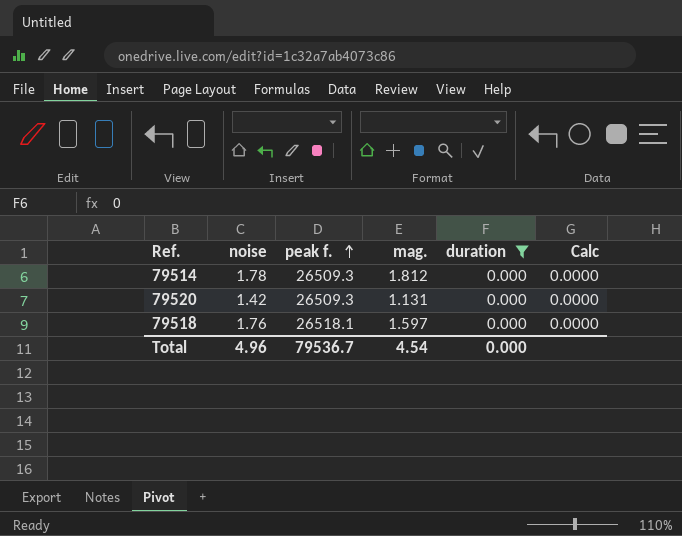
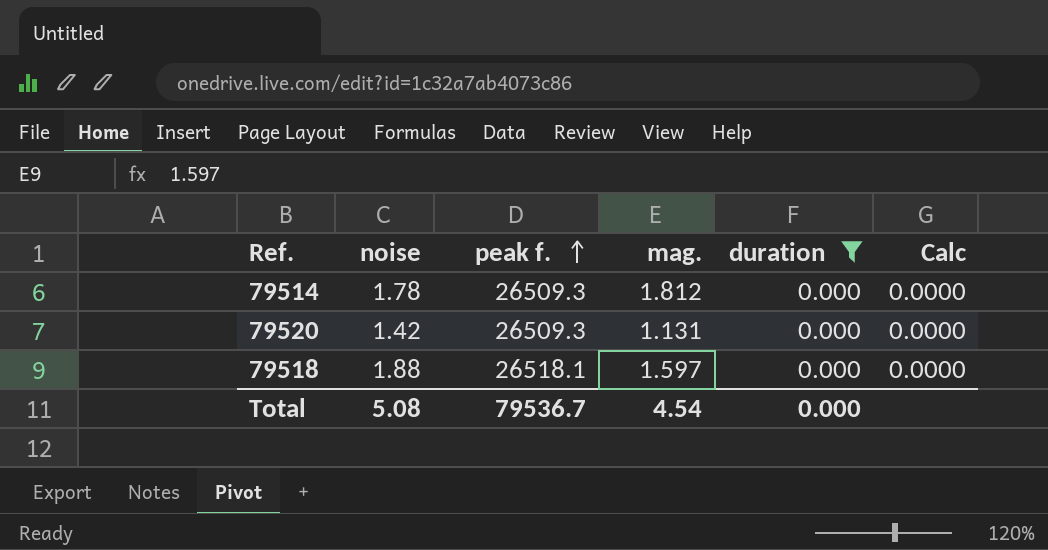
79518 | noise: 1.76 -> 1.88
Total | noise: 4.96 -> 5.08

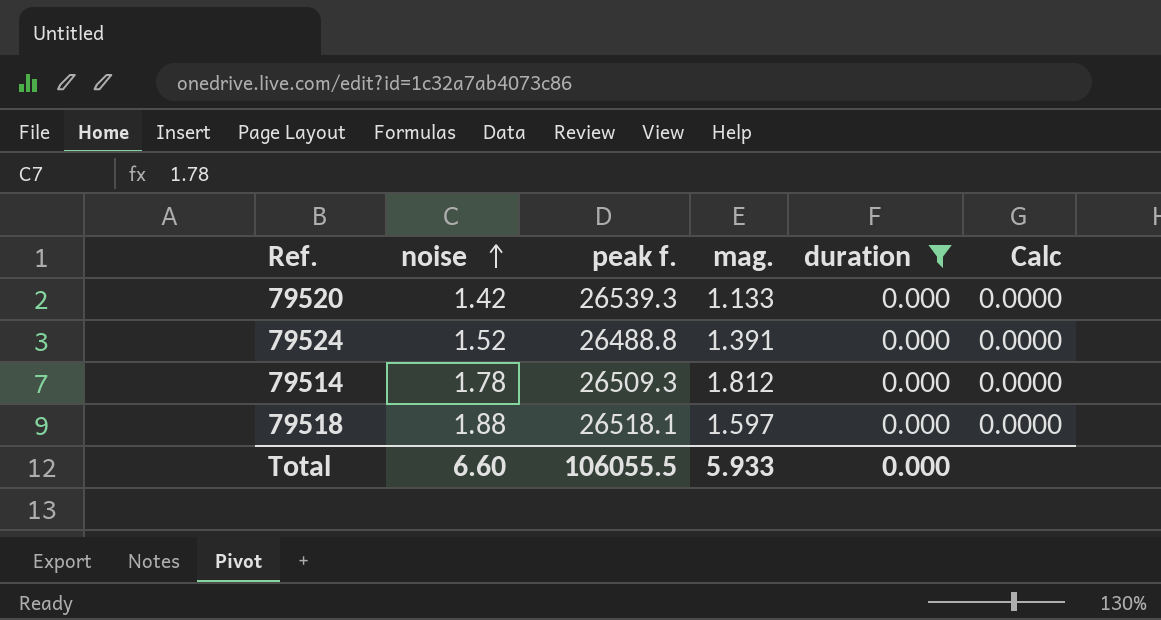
row order: peak f. ascending -> noise ascending
79520 | peak f.: 26509.3 -> 26539.3
79520 | mag.: 1.131 -> 1.133
row 79524: none -> 1.52 | 26488.8 | 1.391 | 0.000 | 0.0000
Total | noise: 5.08 -> 6.60
Total | peak f.: 79536.7 -> 106055.5
Total | mag.: 4.54 -> 5.933

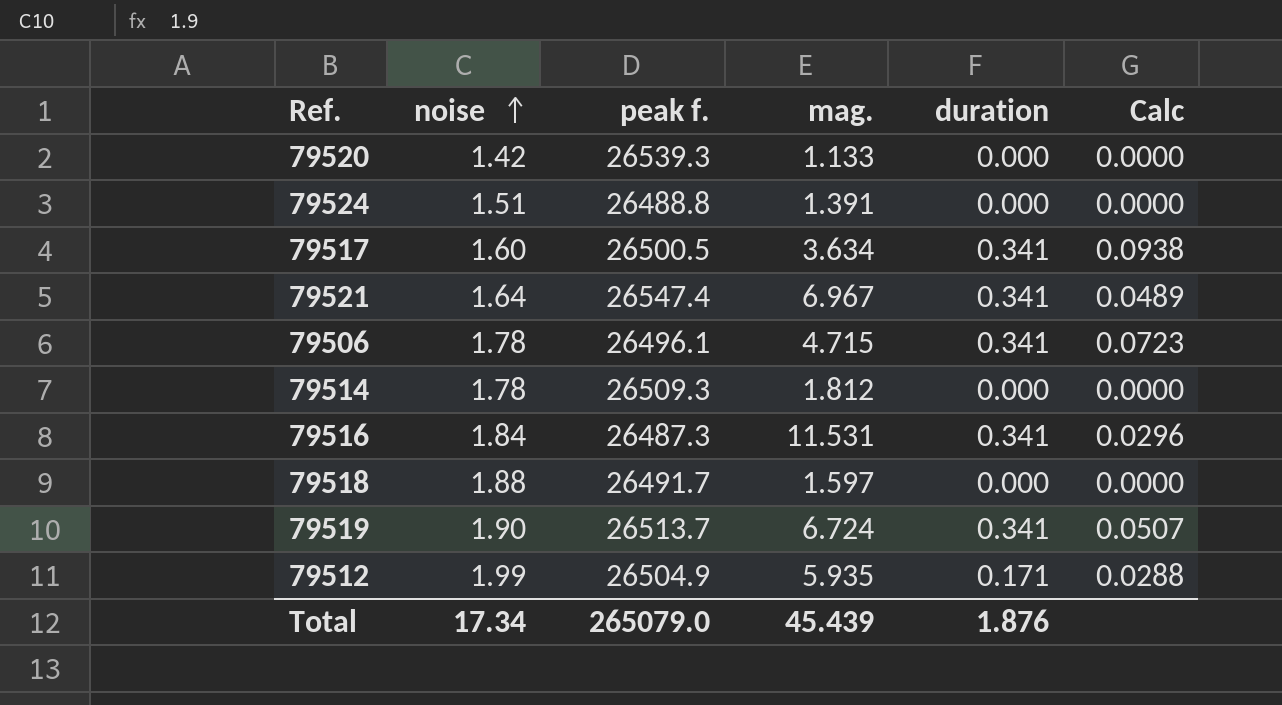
filter: duration = 0.000 -> none
79524 | noise: 1.52 -> 1.51
79518 | peak f.: 26518.1 -> 26491.7
Total | noise: 6.60 -> 17.34
Total | peak f.: 106055.5 -> 265079.0
Total | mag.: 5.933 -> 45.439
Total | duration: 0.000 -> 1.876

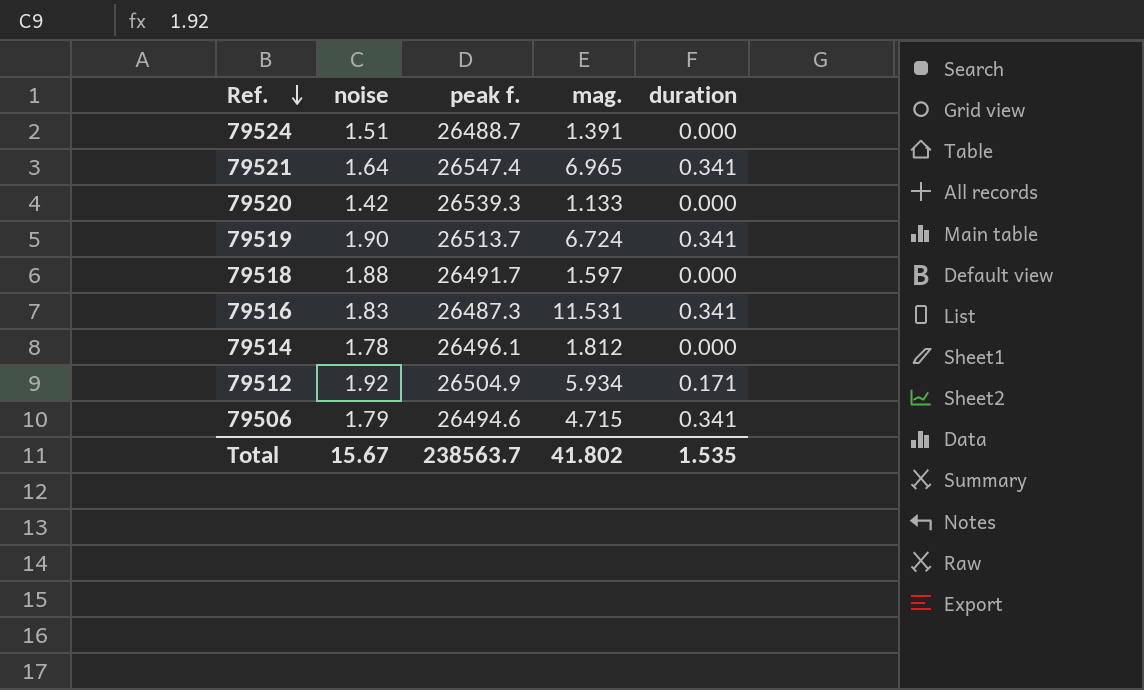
row order: noise ascending -> Ref. descending
column Calc | formula: [duration] / [mag.] -> none
row 79517: 1.60 | 26500.5 | 3.634 | 0.341 | 0.0938 -> none
79524 | peak f.: 26488.8 -> 26488.7
79521 | mag.: 6.967 -> 6.965
79516 | noise: 1.84 -> 1.83
79514 | peak f.: 26509.3 -> 26496.1
79512 | noise: 1.99 -> 1.92
79512 | mag.: 5.935 -> 5.934
79506 | noise: 1.78 -> 1.79
79506 | peak f.: 26496.1 -> 26494.6
Total | noise: 17.34 -> 15.67
Total | peak f.: 265079.0 -> 238563.7
Total | mag.: 45.439 -> 41.802
Total | duration: 1.876 -> 1.535

